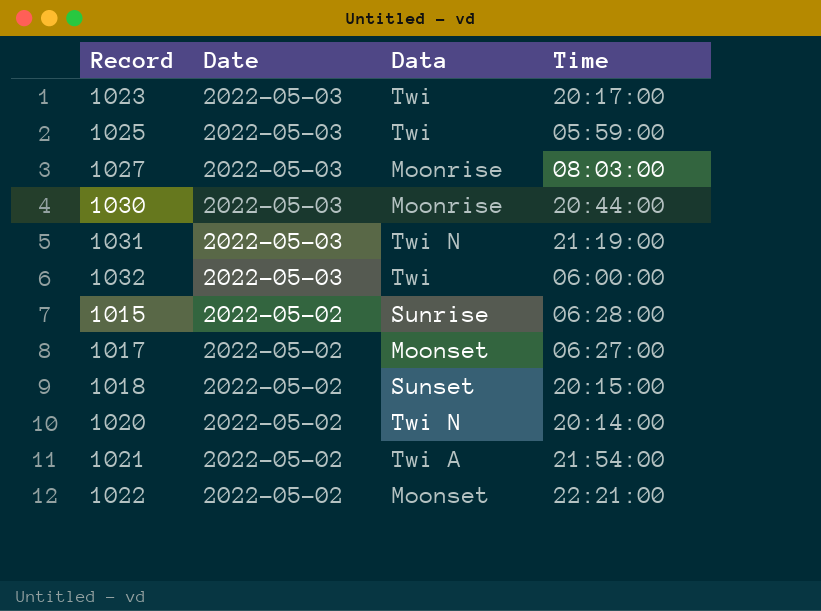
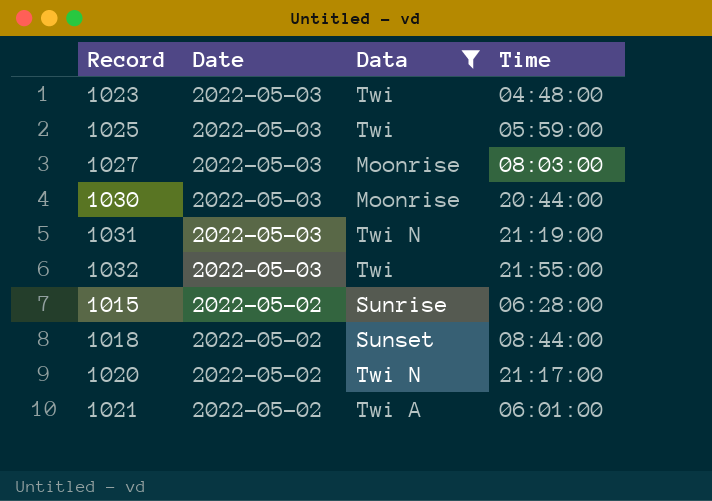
filter: none -> Data != Moonset
1023 | Time: 20:17:00 -> 04:48:00
1032 | Time: 06:00:00 -> 21:55:00
1018 | Time: 20:15:00 -> 08:44:00
1020 | Time: 20:14:00 -> 21:17:00
1021 | Time: 21:54:00 -> 06:01:00

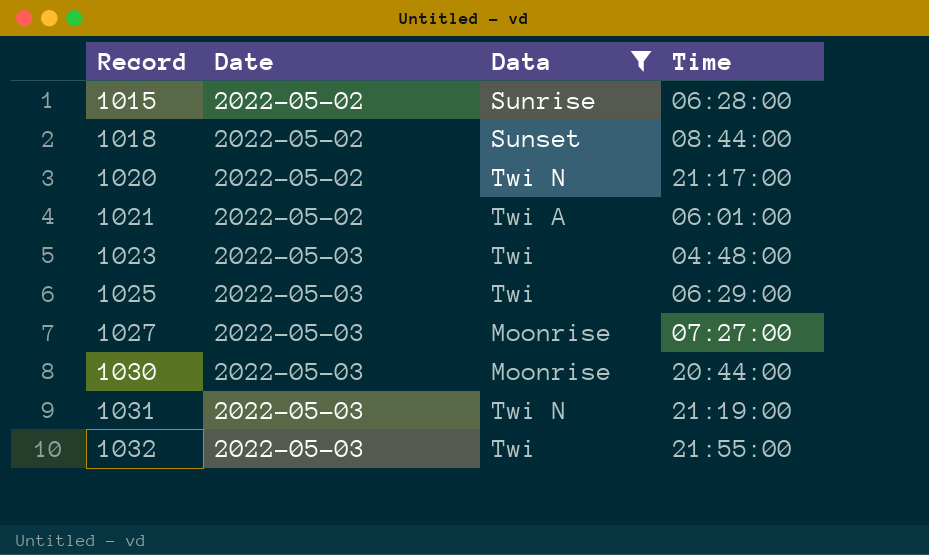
row order: Date descending -> Record ascending
1025 | Time: 05:59:00 -> 06:29:00
1027 | Time: 08:03:00 -> 07:27:00

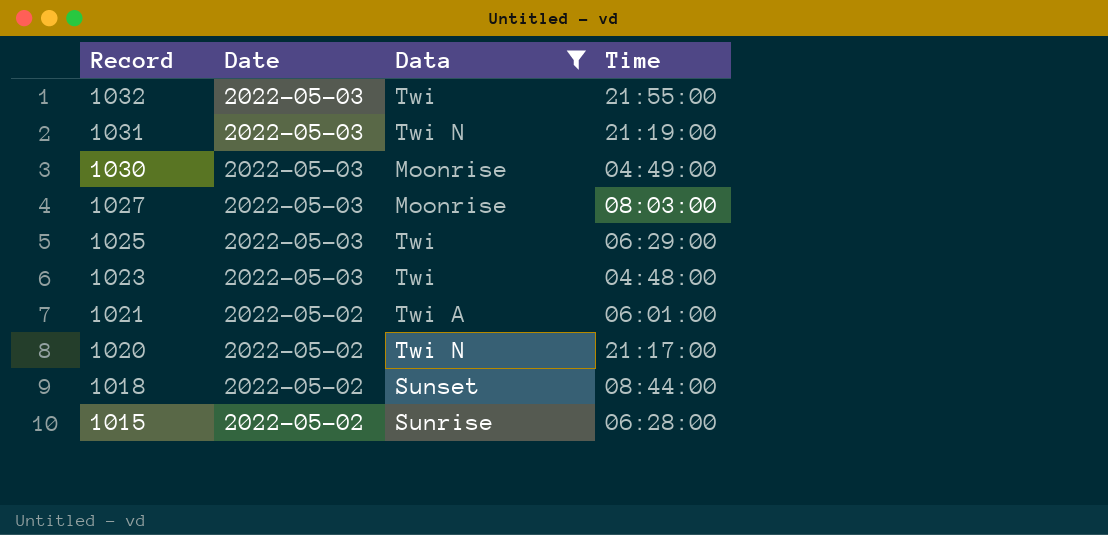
row order: Record ascending -> Record descending
1030 | Time: 20:44:00 -> 04:49:00
1027 | Time: 07:27:00 -> 08:03:00

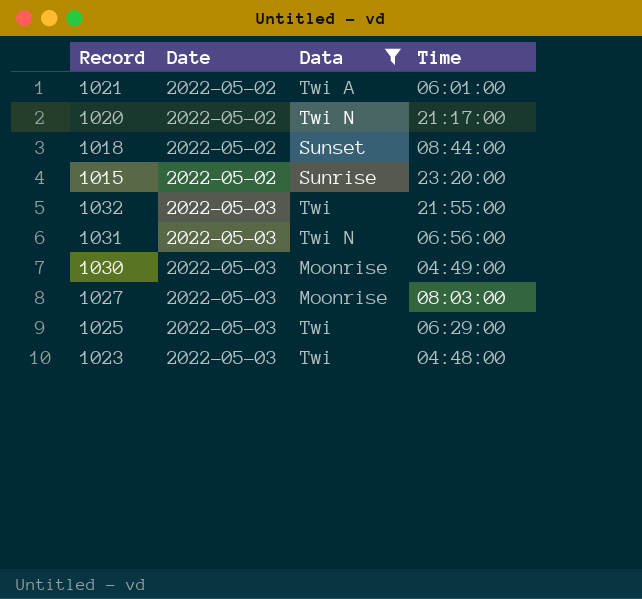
row order: Record descending -> Date ascending
1015 | Time: 06:28:00 -> 23:20:00
1031 | Time: 21:19:00 -> 06:56:00

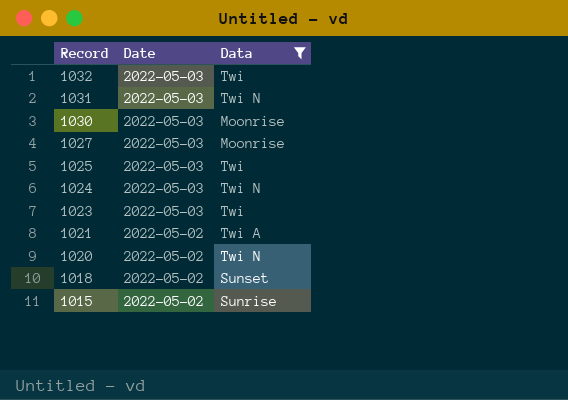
row order: Date ascending -> Record descending
column Time | position: 4 -> none
row 1024: none -> 2022-05-03 | Twi N

